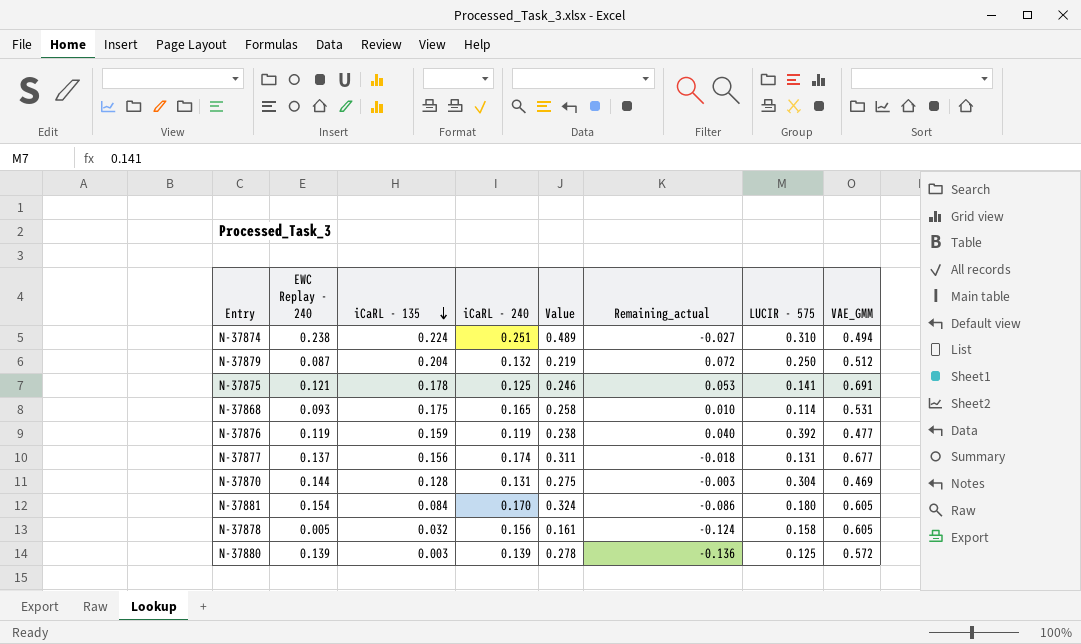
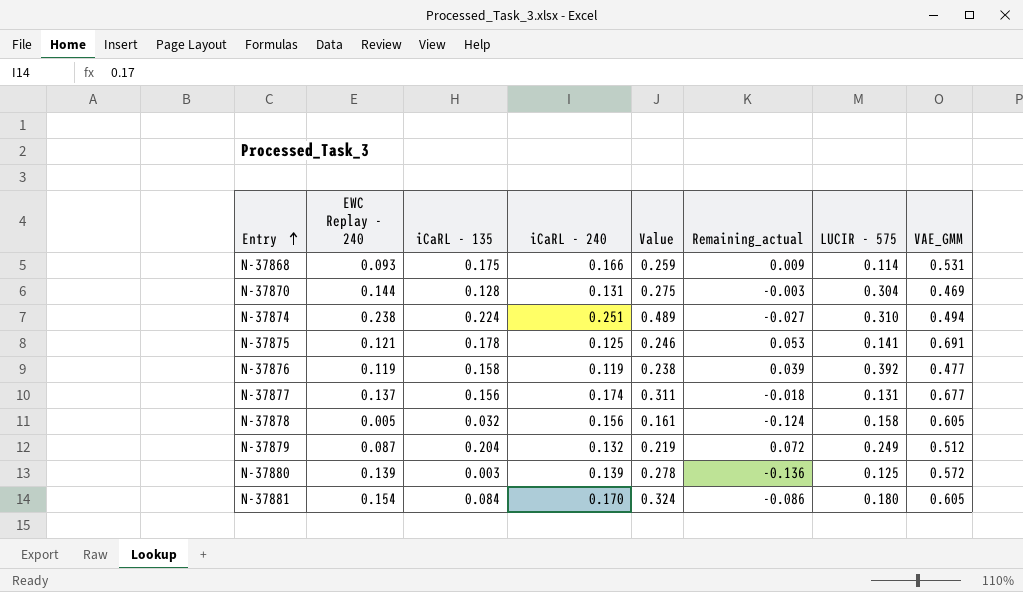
row order: iCaRL - 135 descending -> Entry ascending
N-37868 | iCaRL - 240: 0.165 -> 0.166
N-37868 | Value: 0.258 -> 0.259
N-37868 | Remaining_actual: 0.010 -> 0.009
N-37876 | iCaRL - 135: 0.159 -> 0.158
N-37876 | Remaining_actual: 0.040 -> 0.039
N-37879 | LUCIR - 575: 0.250 -> 0.249

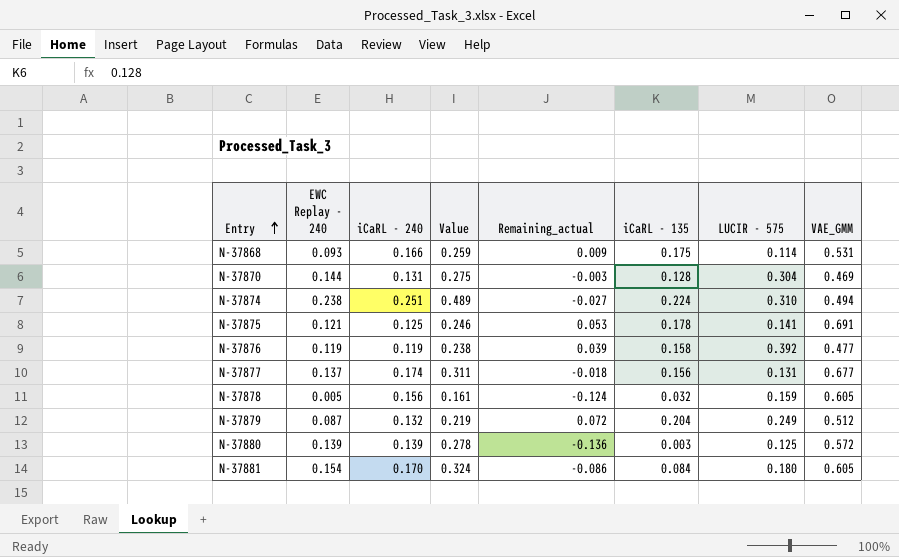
column iCaRL - 135 | position: 3 -> 6
N-37878 | LUCIR - 575: 0.158 -> 0.159

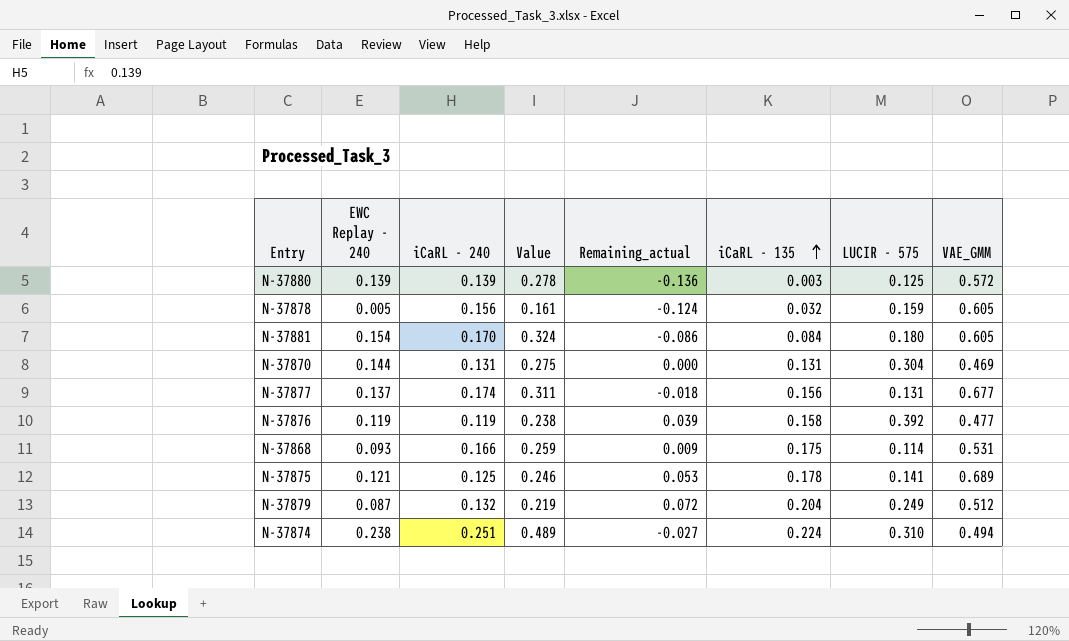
row order: Entry ascending -> iCaRL - 135 ascending
N-37870 | Remaining_actual: -0.003 -> 0.000
N-37870 | iCaRL - 135: 0.128 -> 0.131
N-37875 | VAE_GMM: 0.691 -> 0.689

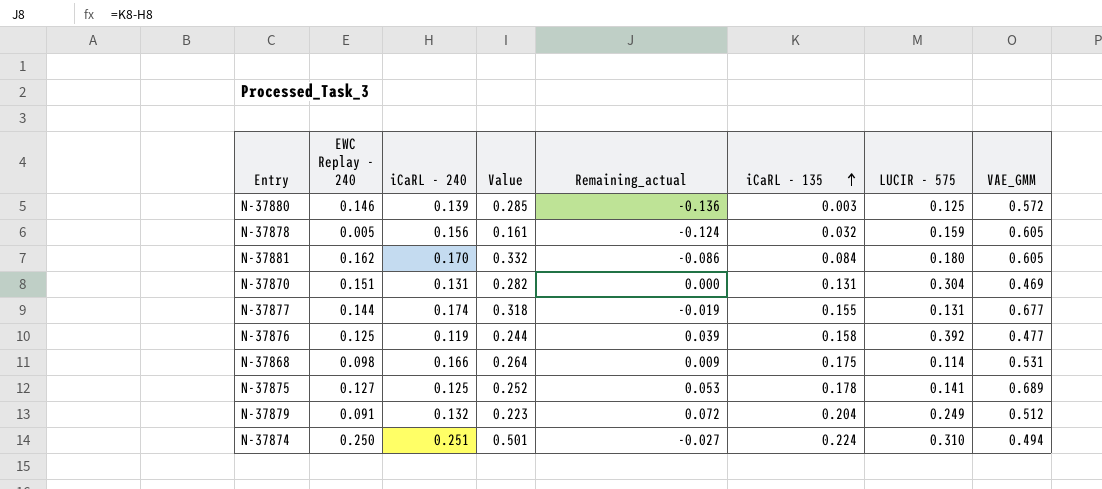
N-37880 | EWC Replay - 240: 0.139 -> 0.146
N-37880 | Value: 0.278 -> 0.285
N-37881 | EWC Replay - 240: 0.154 -> 0.162
N-37881 | Value: 0.324 -> 0.332
N-37870 | EWC Replay - 240: 0.144 -> 0.151
N-37870 | Value: 0.275 -> 0.282
N-37877 | EWC Replay - 240: 0.137 -> 0.144
N-37877 | Value: 0.311 -> 0.318
N-37877 | Remaining_actual: -0.018 -> -0.019
N-37877 | iCaRL - 135: 0.156 -> 0.155
N-37876 | EWC Replay - 240: 0.119 -> 0.125
N-37876 | Value: 0.238 -> 0.244
N-37868 | EWC Replay - 240: 0.093 -> 0.098
N-37868 | Value: 0.259 -> 0.264
N-37875 | EWC Replay - 240: 0.121 -> 0.127
N-37875 | Value: 0.246 -> 0.252
N-37879 | EWC Replay - 240: 0.087 -> 0.091
N-37879 | Value: 0.219 -> 0.223
N-37874 | EWC Replay - 240: 0.238 -> 0.250
N-37874 | Value: 0.489 -> 0.501

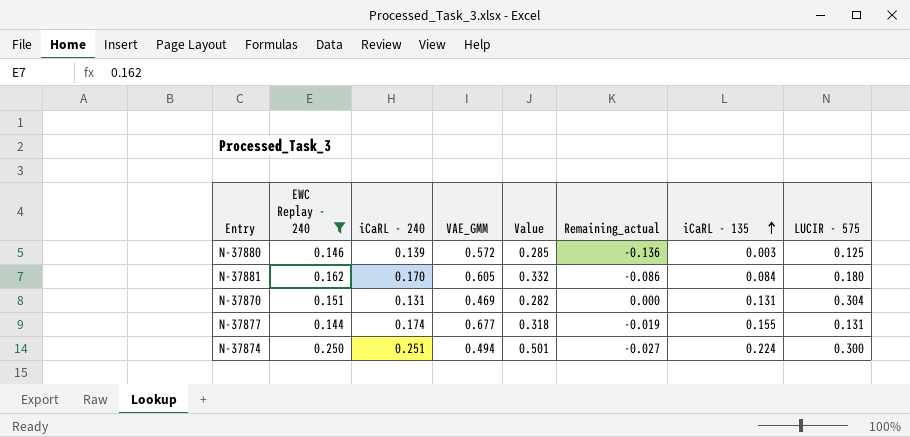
filter: none -> EWC Replay - 240 >= 0.144
column VAE_GMM | position: 8 -> 4
N-37874 | LUCIR - 575: 0.310 -> 0.300

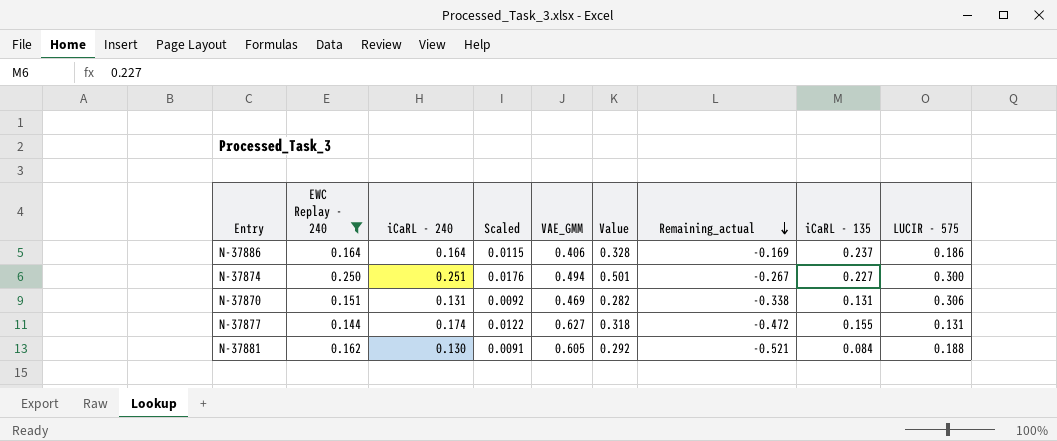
row order: iCaRL - 135 ascending -> Remaining_actual descending
column Scaled | formula: none -> [iCaRL - 240] * 0.07
column Remaining_actual | formula: [iCaRL - 135] - [iCaRL - 240] -> [iCaRL - 135] - [VAE_GMM]
row N-37880: 0.146 | 0.139 | 0.572 | 0.285 | -0.136 | 0.003 | 0.125 -> none
row N-37886: none -> 0.164 | 0.164 | 0.0115 | 0.406 | 0.328 | -0.169 | 0.237 | 0.186
N-37874 | iCaRL - 135: 0.224 -> 0.227
N-37870 | LUCIR - 575: 0.304 -> 0.306
N-37877 | VAE_GMM: 0.677 -> 0.627
N-37881 | iCaRL - 240: 0.170 -> 0.130
N-37881 | Value: 0.332 -> 0.292
N-37881 | LUCIR - 575: 0.180 -> 0.188

